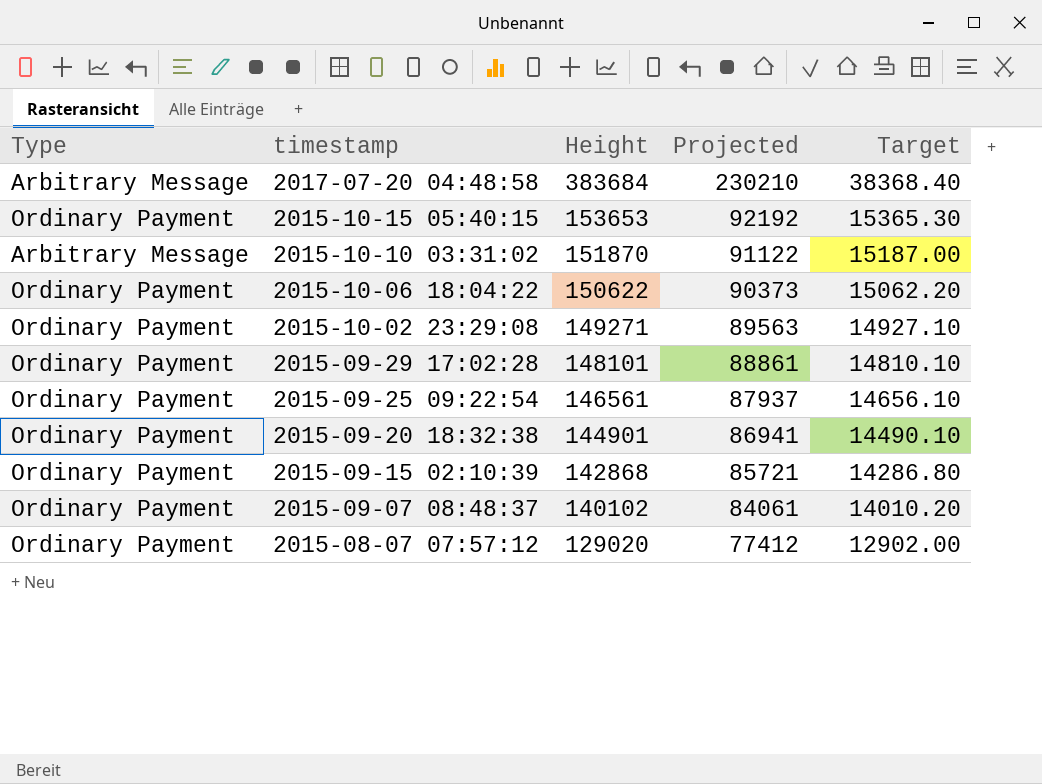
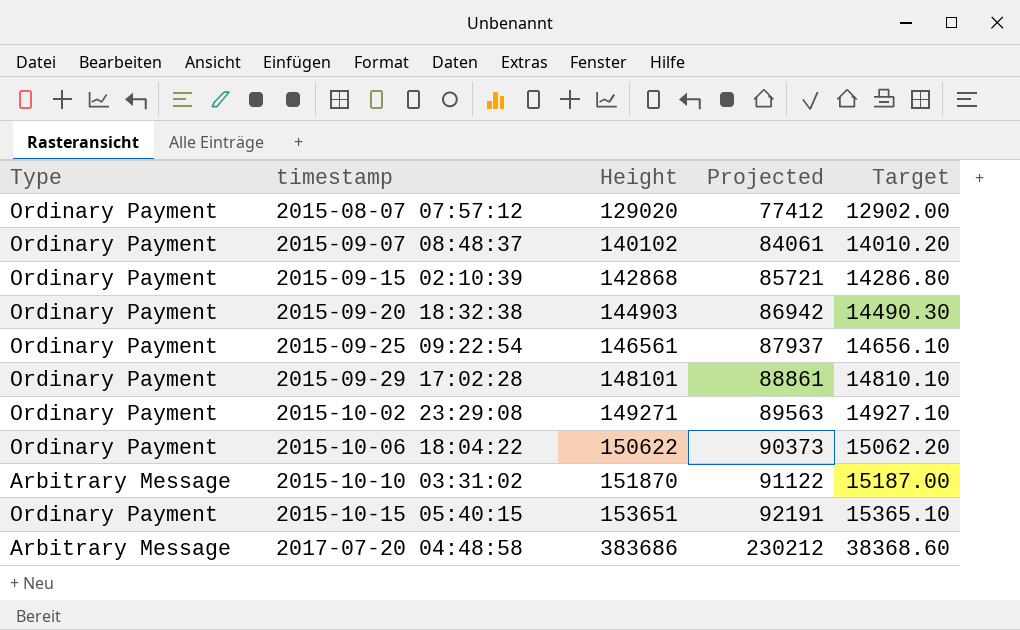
row order: timestamp descending -> timestamp ascending
2015-09-20 18:32:38 | Height: 144901 -> 144903
2015-09-20 18:32:38 | Projected: 86941 -> 86942
2015-09-20 18:32:38 | Target: 14490.10 -> 14490.30
2015-10-15 05:40:15 | Height: 153653 -> 153651
2015-10-15 05:40:15 | Projected: 92192 -> 92191
2015-10-15 05:40:15 | Target: 15365.30 -> 15365.10
2017-07-20 04:48:58 | Height: 383684 -> 383686
2017-07-20 04:48:58 | Projected: 230210 -> 230212
2017-07-20 04:48:58 | Target: 38368.40 -> 38368.60

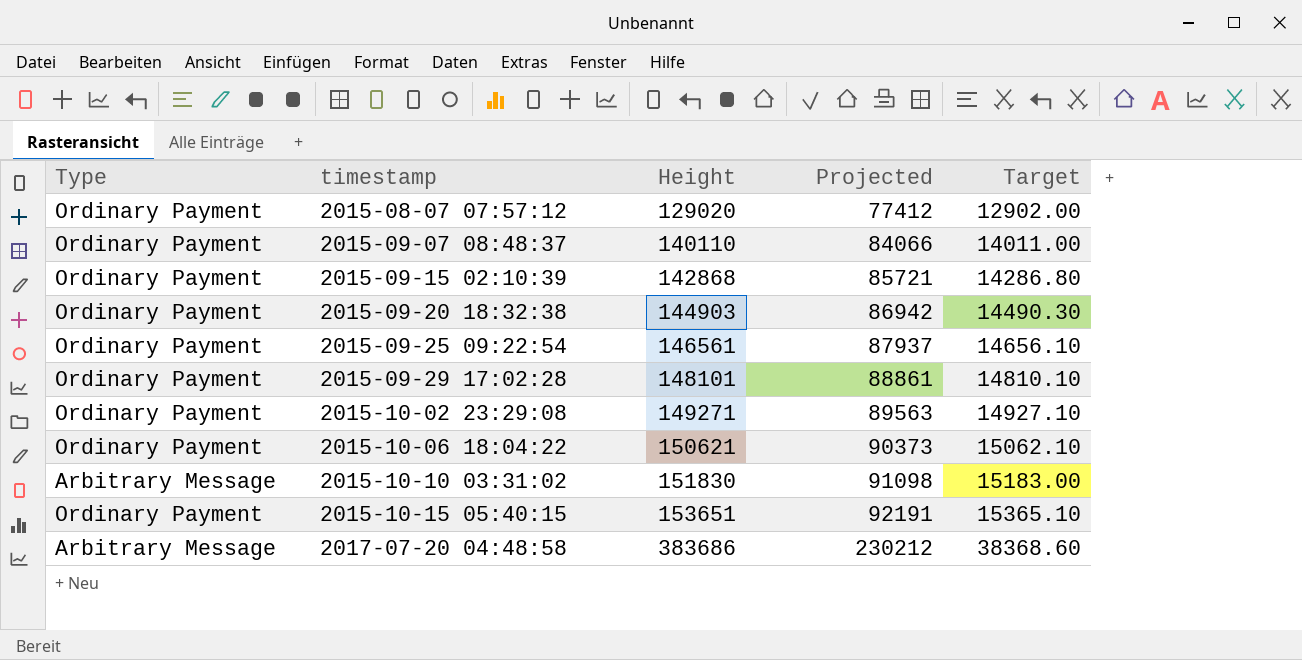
2015-09-07 08:48:37 | Height: 140102 -> 140110
2015-09-07 08:48:37 | Projected: 84061 -> 84066
2015-09-07 08:48:37 | Target: 14010.20 -> 14011.00
2015-10-06 18:04:22 | Height: 150622 -> 150621
2015-10-06 18:04:22 | Target: 15062.20 -> 15062.10
2015-10-10 03:31:02 | Height: 151870 -> 151830
2015-10-10 03:31:02 | Projected: 91122 -> 91098
2015-10-10 03:31:02 | Target: 15187.00 -> 15183.00

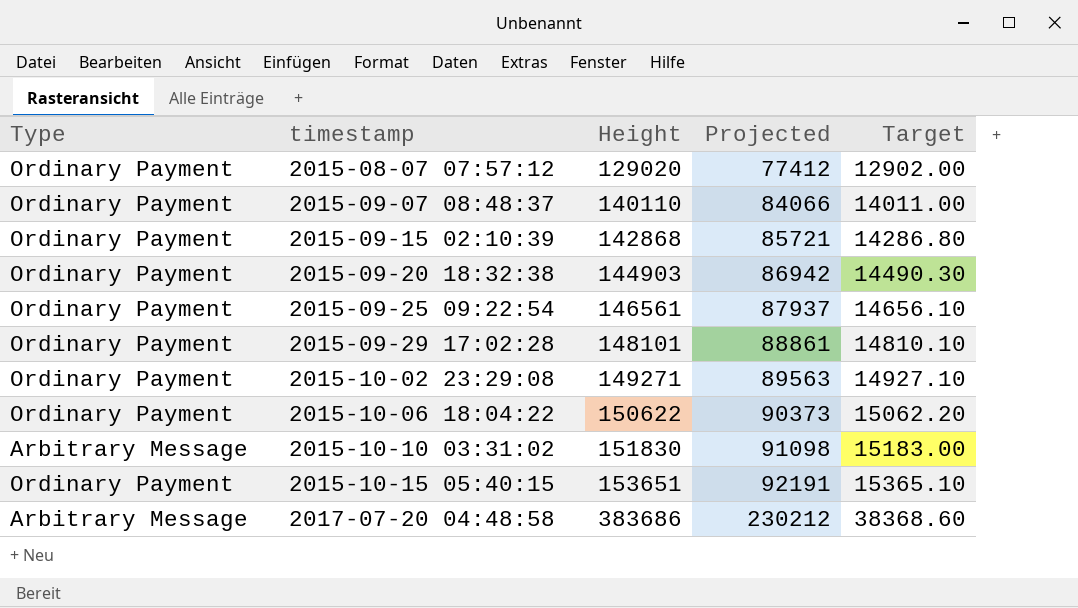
2015-10-06 18:04:22 | Height: 150621 -> 150622
2015-10-06 18:04:22 | Target: 15062.10 -> 15062.20

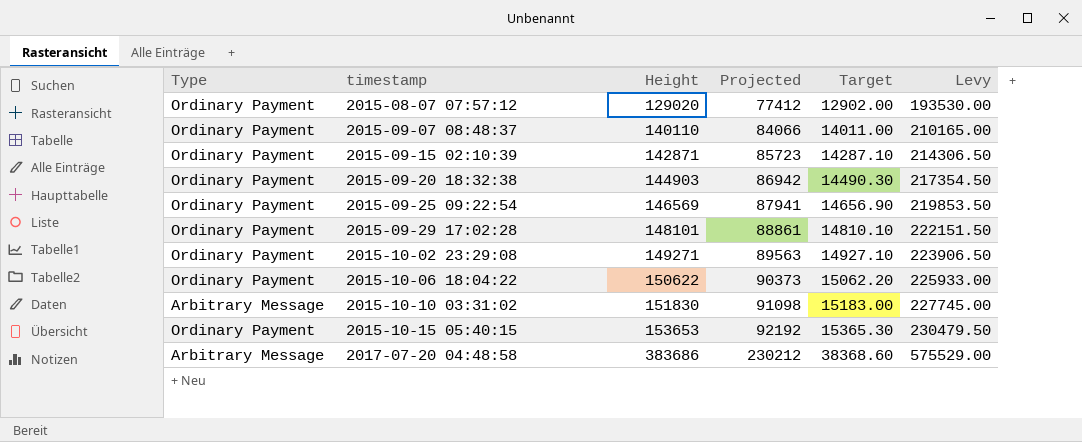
column Levy | formula: none -> [Height] * 1.5
2015-09-15 02:10:39 | Height: 142868 -> 142871
2015-09-15 02:10:39 | Projected: 85721 -> 85723
2015-09-15 02:10:39 | Target: 14286.80 -> 14287.10
2015-09-25 09:22:54 | Height: 146561 -> 146569
2015-09-25 09:22:54 | Projected: 87937 -> 87941
2015-09-25 09:22:54 | Target: 14656.10 -> 14656.90
2015-10-15 05:40:15 | Height: 153651 -> 153653
2015-10-15 05:40:15 | Projected: 92191 -> 92192
2015-10-15 05:40:15 | Target: 15365.10 -> 15365.30

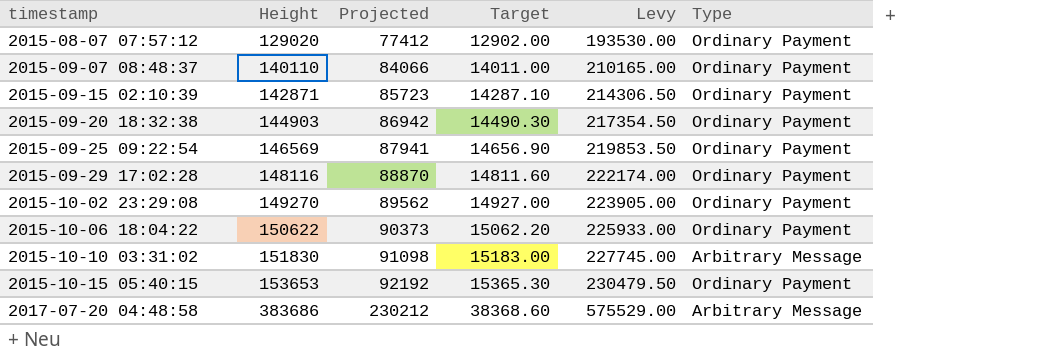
column Type | position: 1 -> 6
2015-09-29 17:02:28 | Height: 148101 -> 148116
2015-09-29 17:02:28 | Projected: 88861 -> 88870
2015-09-29 17:02:28 | Target: 14810.10 -> 14811.60
2015-09-29 17:02:28 | Levy: 222151.50 -> 222174.00
2015-10-02 23:29:08 | Height: 149271 -> 149270
2015-10-02 23:29:08 | Projected: 89563 -> 89562
2015-10-02 23:29:08 | Target: 14927.10 -> 14927.00
2015-10-02 23:29:08 | Levy: 223906.50 -> 223905.00

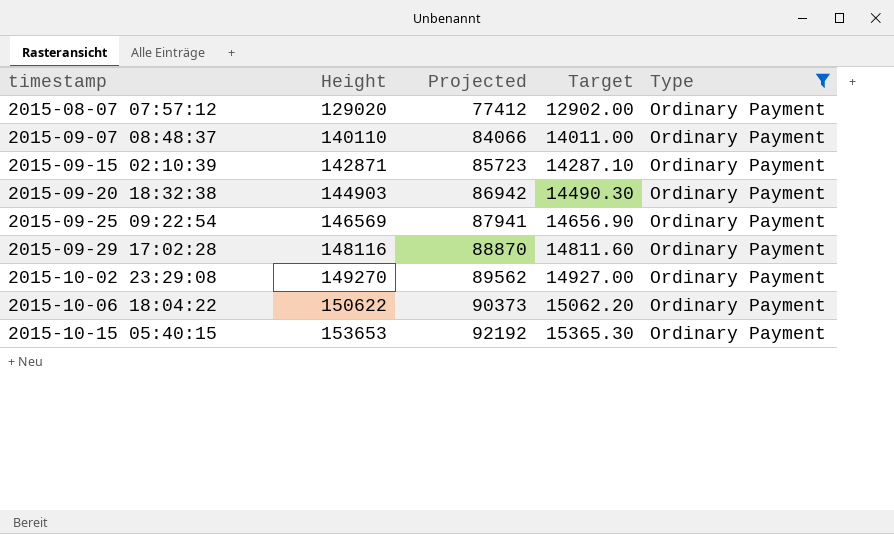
filter: none -> Type = Ordinary Payment
column Levy | formula: [Height] * 1.5 -> none

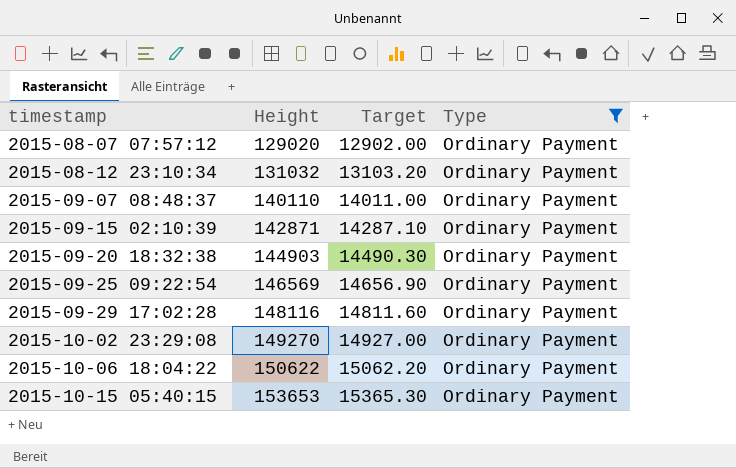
column Projected | formula: [Height] * 0.6 -> none
row 2015-08-12 23:10:34: none -> 131032 | 13103.20 | Ordinary Payment

